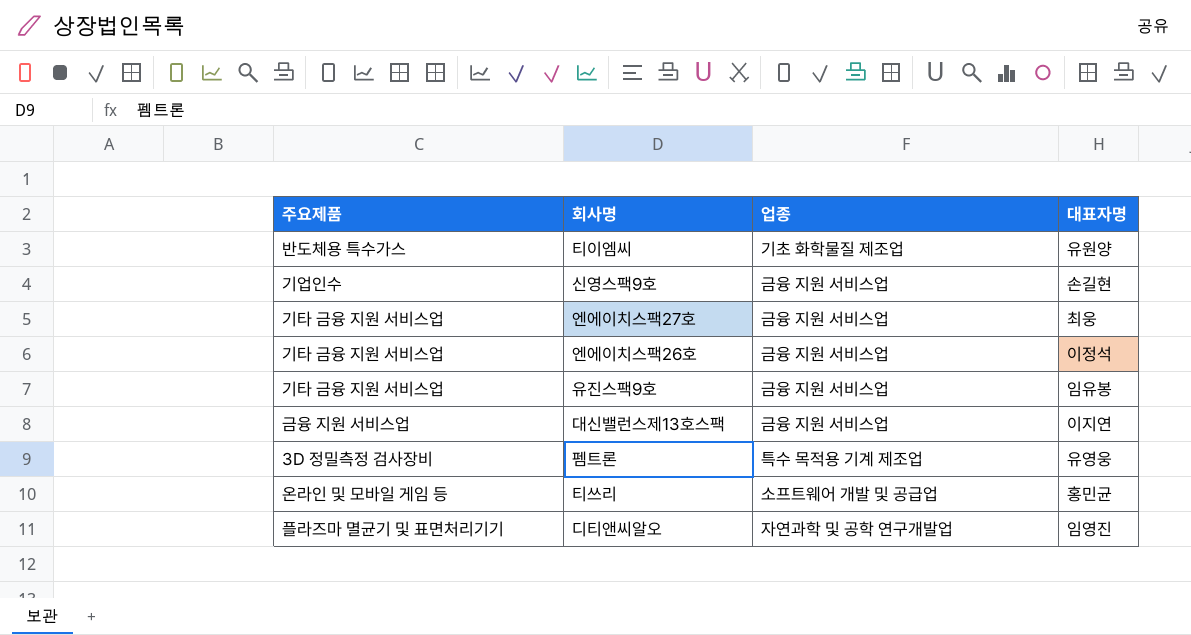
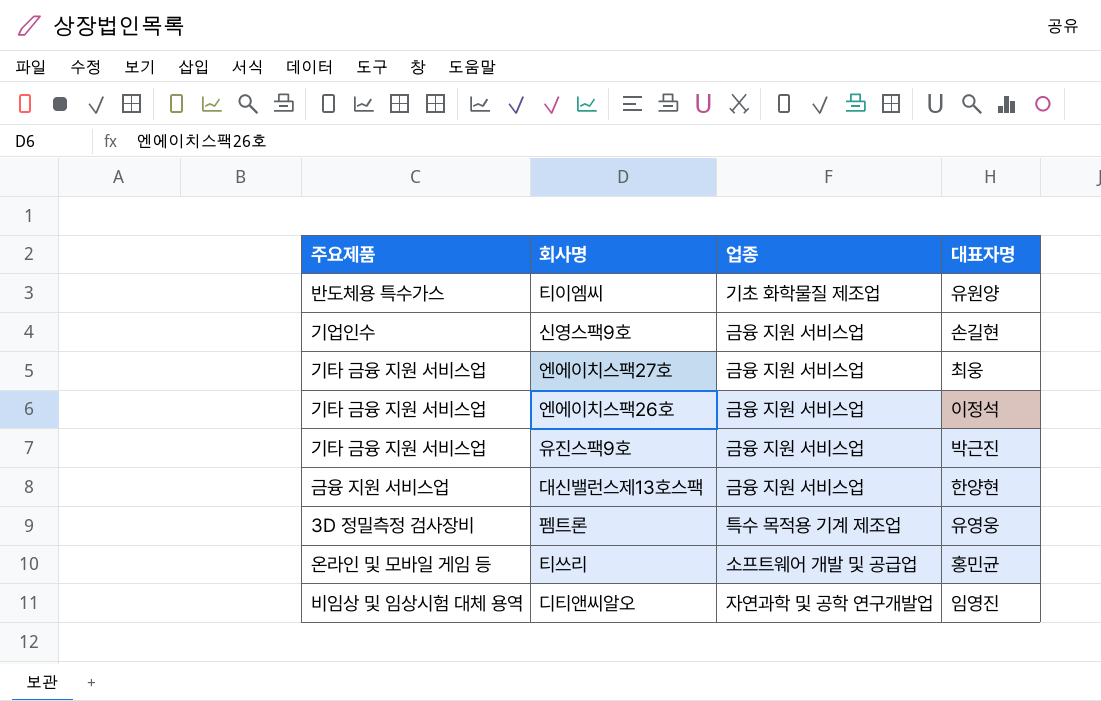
유진스팩9호 | 대표자명: 임유봉 -> 박근진
대신밸런스제13호스팩 | 대표자명: 이지연 -> 한양현
디티앤씨알오 | 주요제품: 플라즈마 멸균기 및 표면처리기기 -> 비임상 및 임상시험 대체 용역

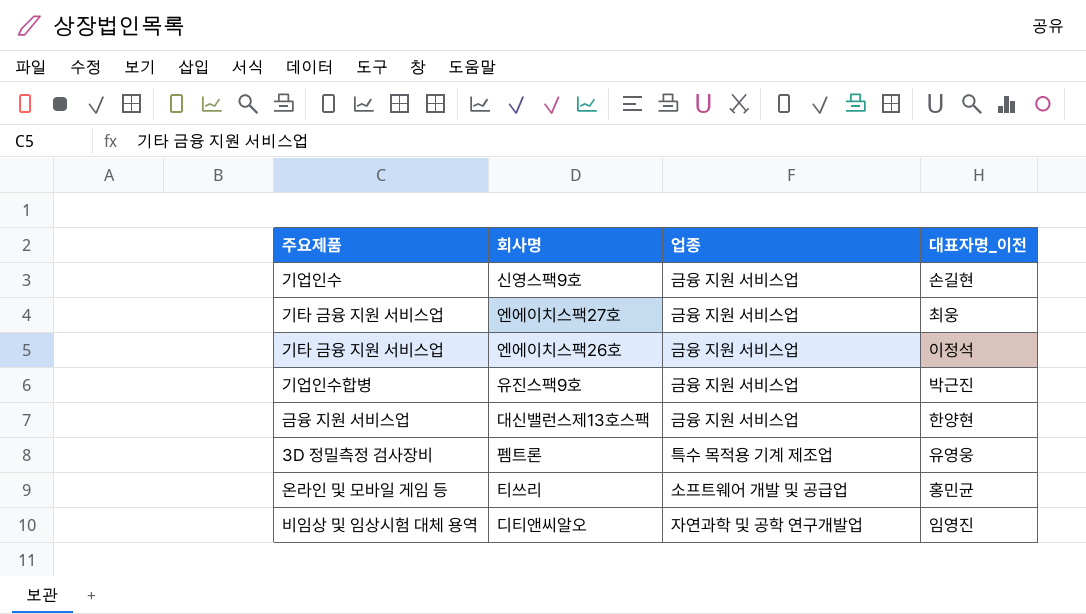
column name: 대표자명 -> 대표자명_이전
row 티이엠씨: 반도체용 특수가스 | 기초 화학물질 제조업 | 유원양 -> none
유진스팩9호 | 주요제품: 기타 금융 지원 서비스업 -> 기업인수합병

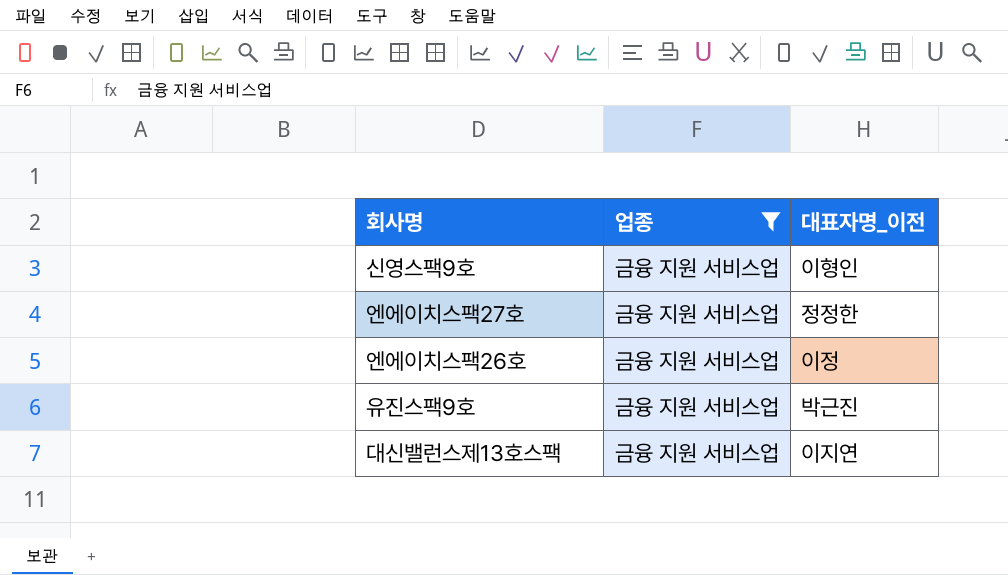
filter: none -> 업종 = 금융 지원 서비스업
column 주요제품 | position: 1 -> none
신영스팩9호 | 대표자명_이전: 손길현 -> 이형인
엔에이치스팩27호 | 대표자명_이전: 최웅 -> 정정한
엔에이치스팩26호 | 대표자명_이전: 이정석 -> 이정
대신밸런스제13호스팩 | 대표자명_이전: 한양현 -> 이지연

